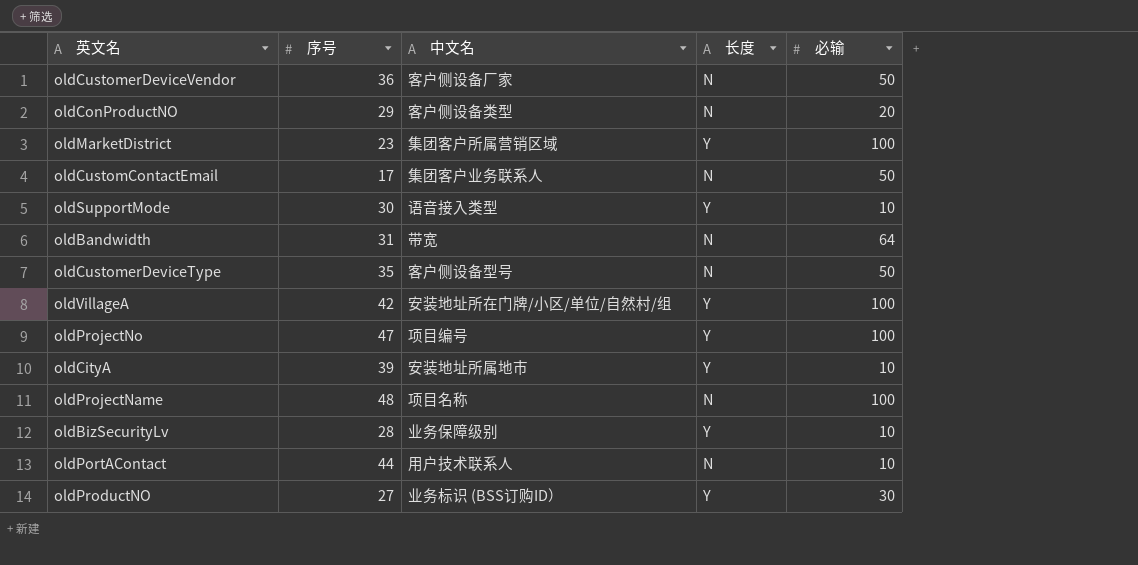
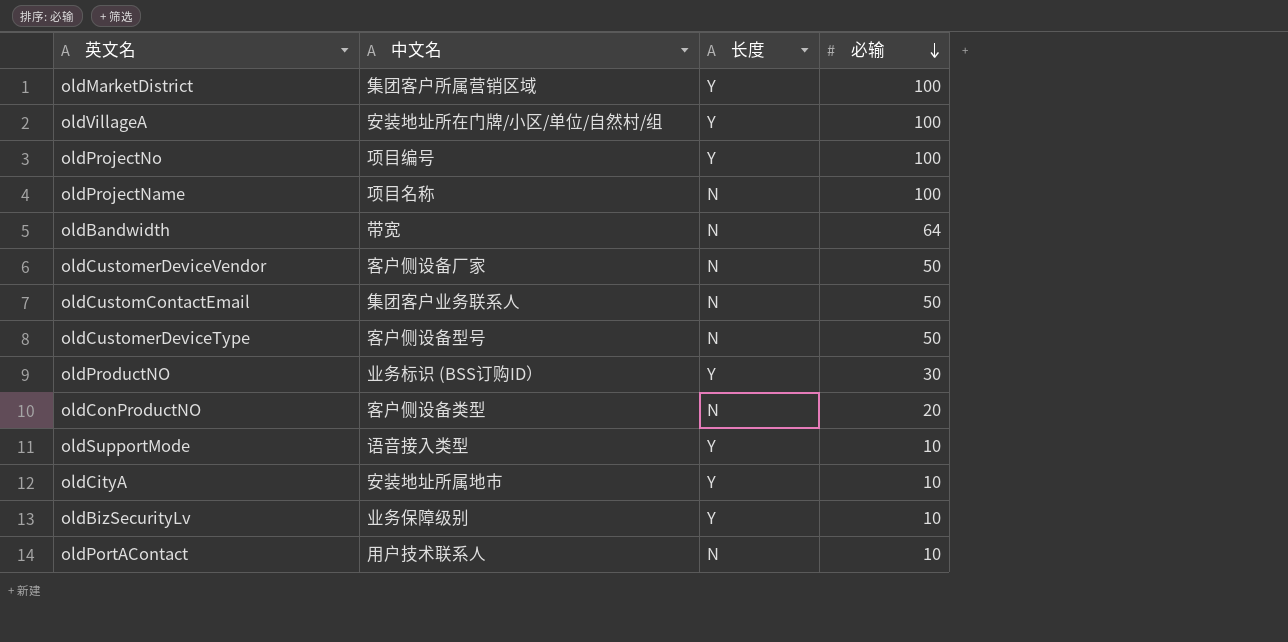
row order: none -> 必输 descending
column 序号 | position: 2 -> none

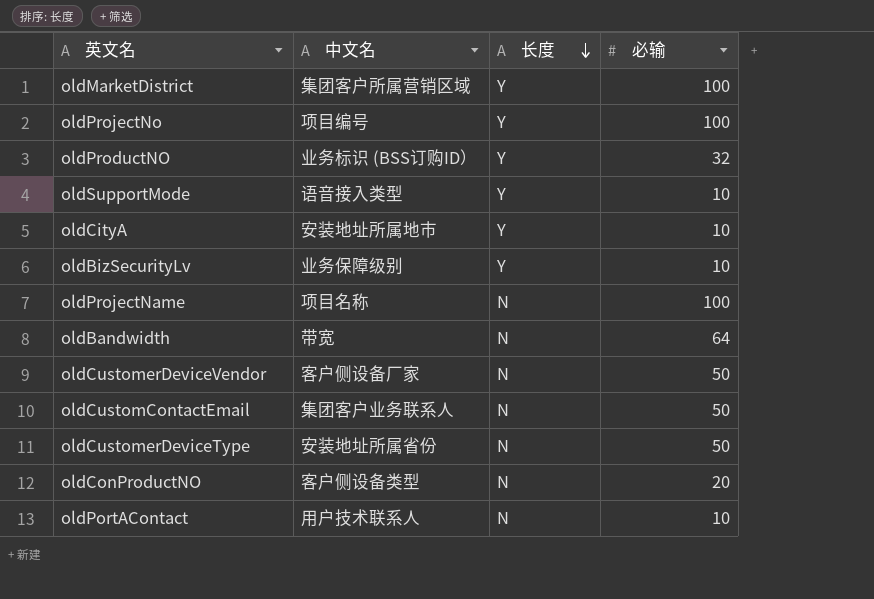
row order: 必输 descending -> 长度 descending
row oldVillageA: 安装地址所在门牌/小区/单位/自然村/组 | Y | 100 -> none
oldProductNO | 必输: 30 -> 32
oldCustomerDeviceType | 中文名: 客户侧设备型号 -> 安装地址所属省份

